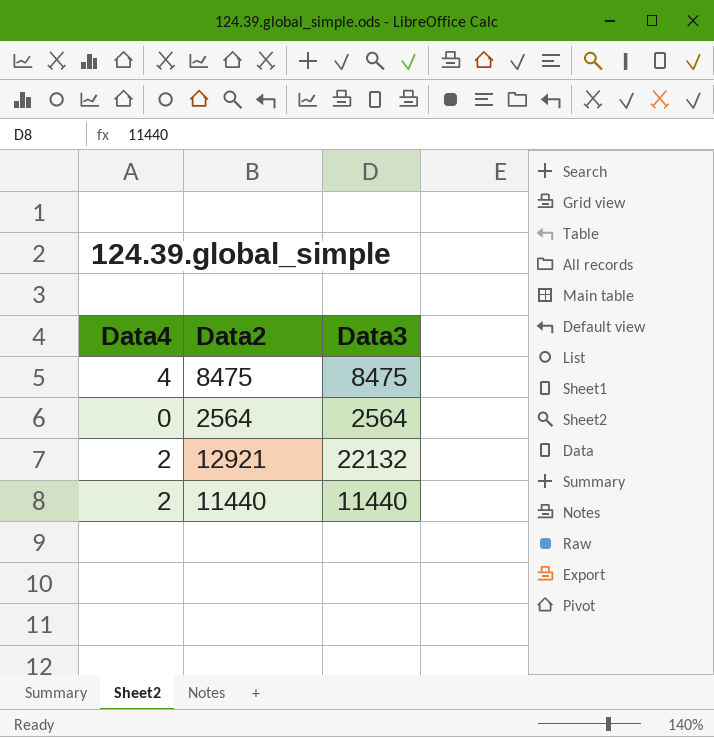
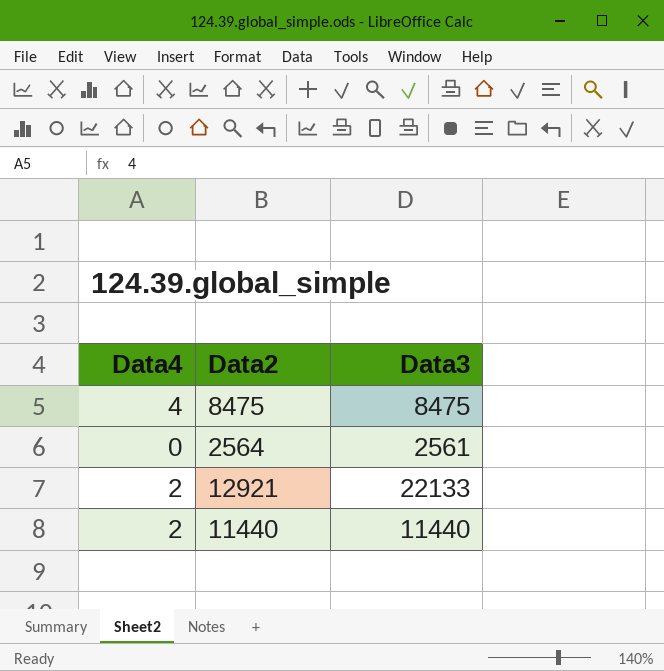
2564 | Data3: 2564 -> 2561
12921 | Data3: 22132 -> 22133

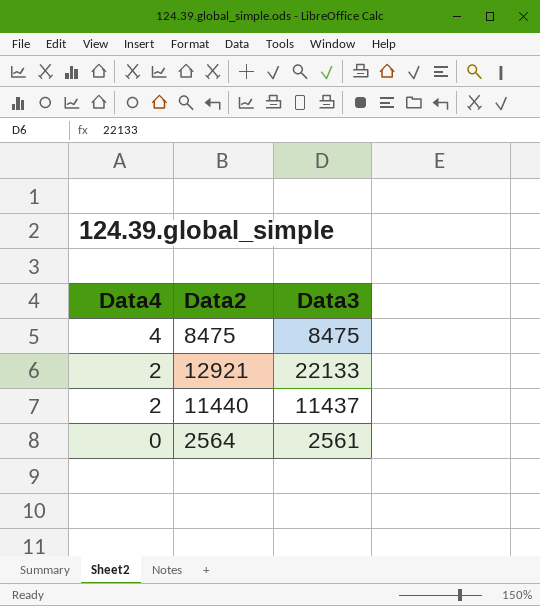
row order: none -> Data4 descending
11440 | Data3: 11440 -> 11437

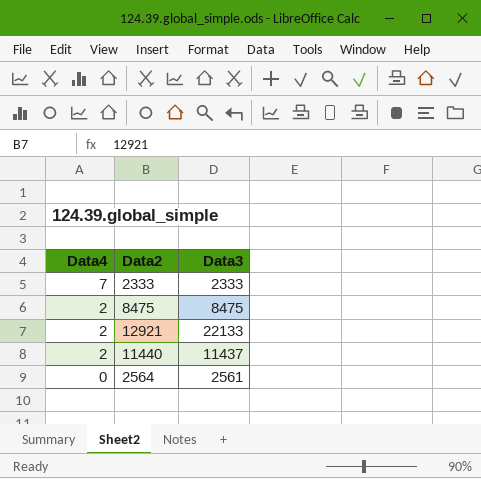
row 2333: none -> 7 | 2333
8475 | Data4: 4 -> 2

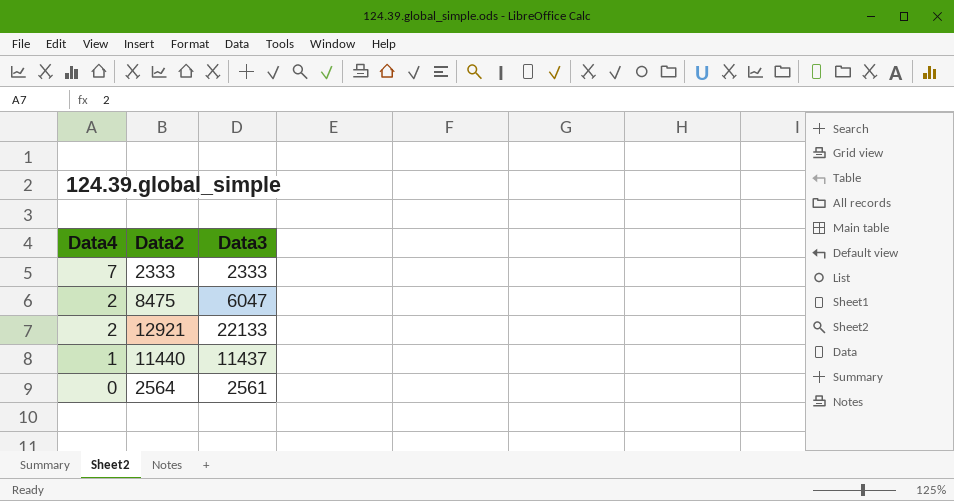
8475 | Data3: 8475 -> 6047
11440 | Data4: 2 -> 1

